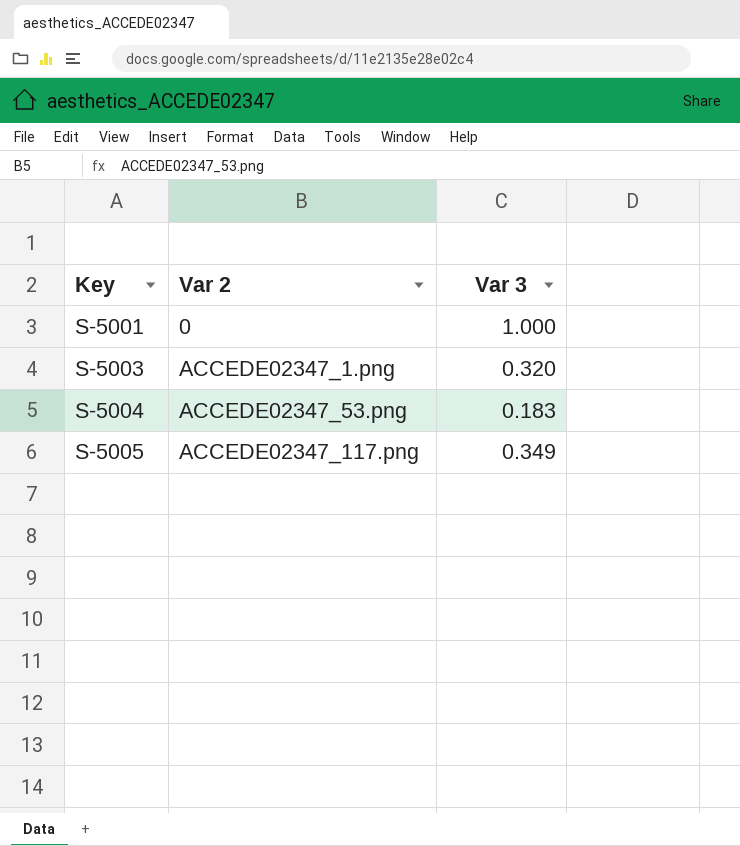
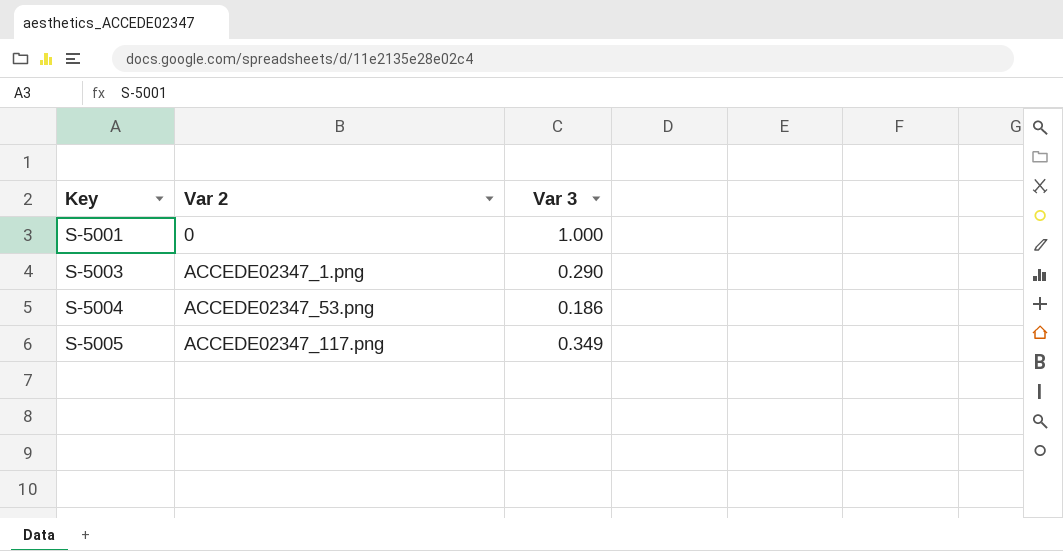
S-5003 | Var 3: 0.320 -> 0.290
S-5004 | Var 3: 0.183 -> 0.186

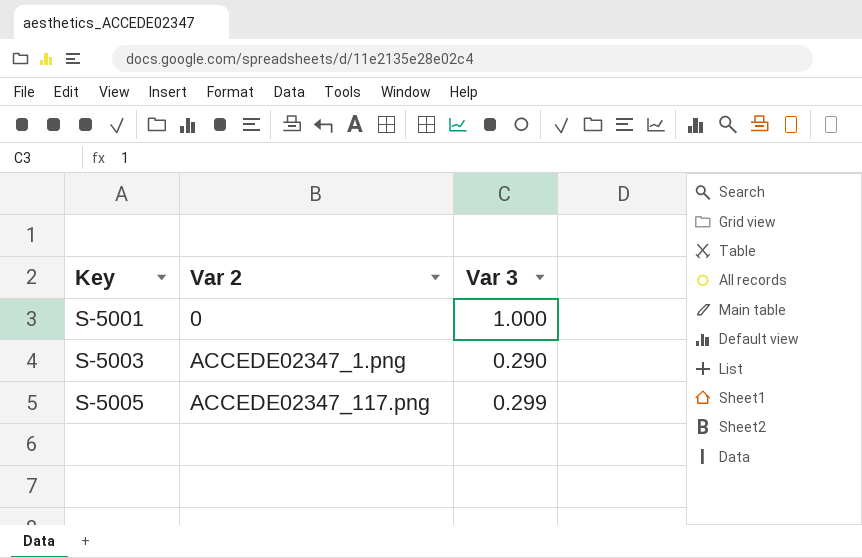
row S-5004: ACCEDE02347_53.png | 0.186 -> none
S-5005 | Var 3: 0.349 -> 0.299

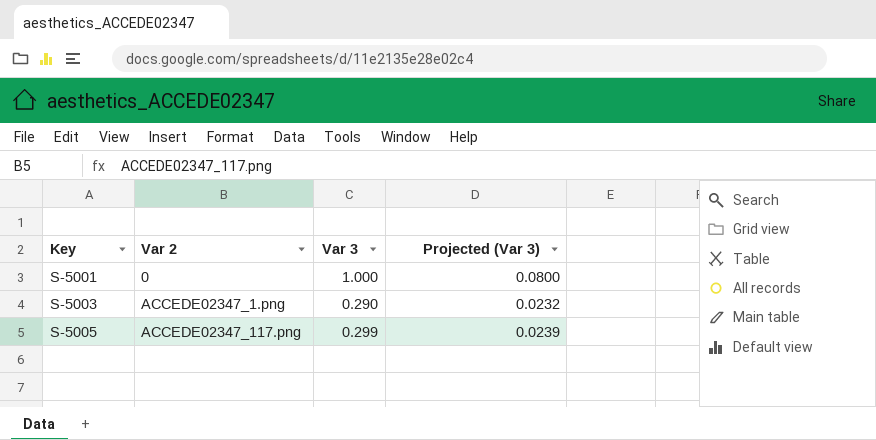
column Projected (Var 3) | formula: none -> [Var 3] * 0.08

